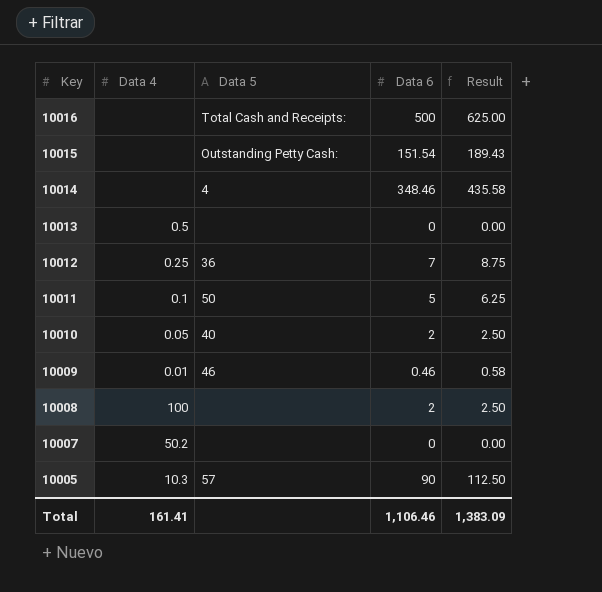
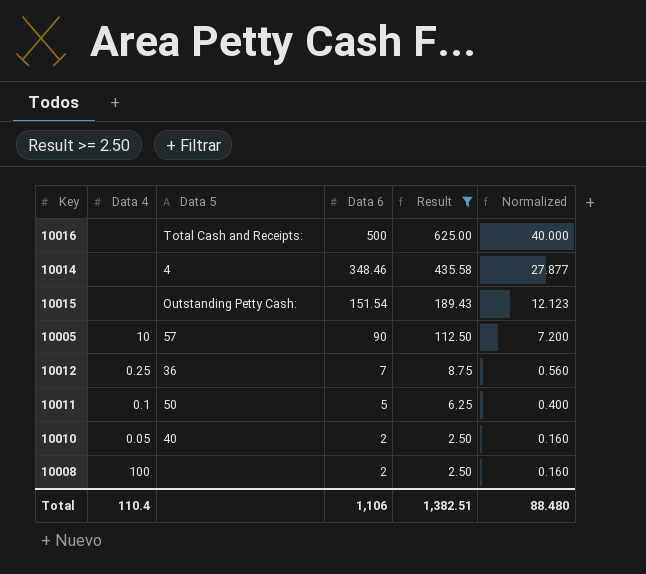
filter: none -> Result >= 2.50
row order: Key descending -> Data 6 descending
column Normalized | formula: none -> [Data 6] * 0.08
10005 | Data 4: 10.3 -> 10
Total | Data 4: 161.41 -> 110.4
Total | Data 6: 1,106.46 -> 1,106
Total | Result: 1,383.09 -> 1,382.51

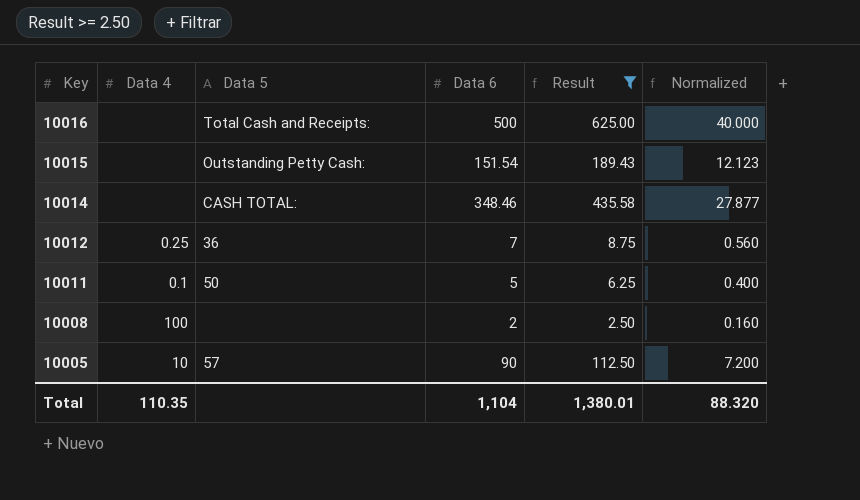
row order: Data 6 descending -> Key descending
row 10010: 0.05 | 40 | 2 | 2.50 | 0.160 -> none
10014 | Data 5: 4 -> CASH TOTAL:
Total | Data 4: 110.4 -> 110.35
Total | Data 6: 1,106 -> 1,104
Total | Result: 1,382.51 -> 1,380.01
Total | Normalized: 88.480 -> 88.320

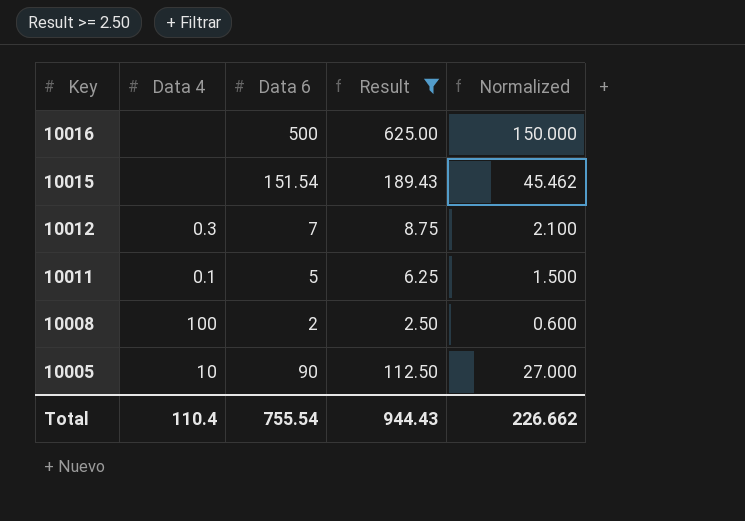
column Data 5 | position: 3 -> none
column Normalized | formula: [Data 6] * 0.08 -> [Data 6] * 0.3
row 10014: none | CASH TOTAL: | 348.46 | 435.58 | 27.877 -> none
10012 | Data 4: 0.25 -> 0.3
Total | Data 4: 110.35 -> 110.4
Total | Data 6: 1,104 -> 755.54
Total | Result: 1,380.01 -> 944.43
Total | Normalized: 88.320 -> 226.662

